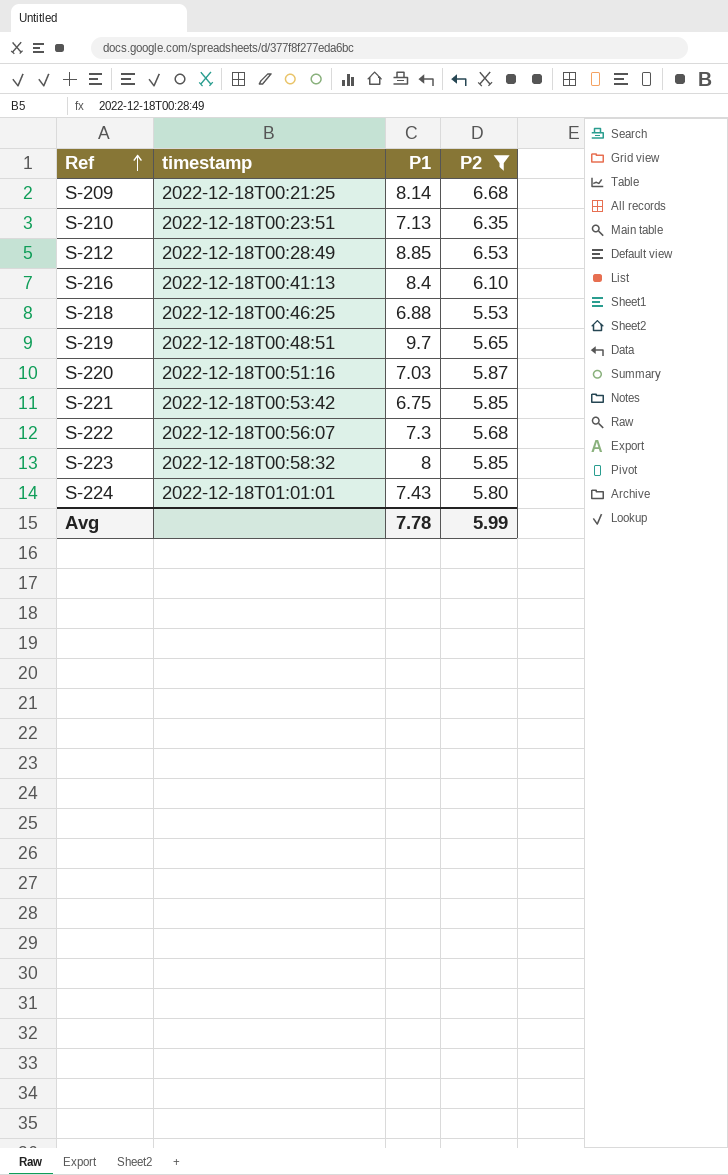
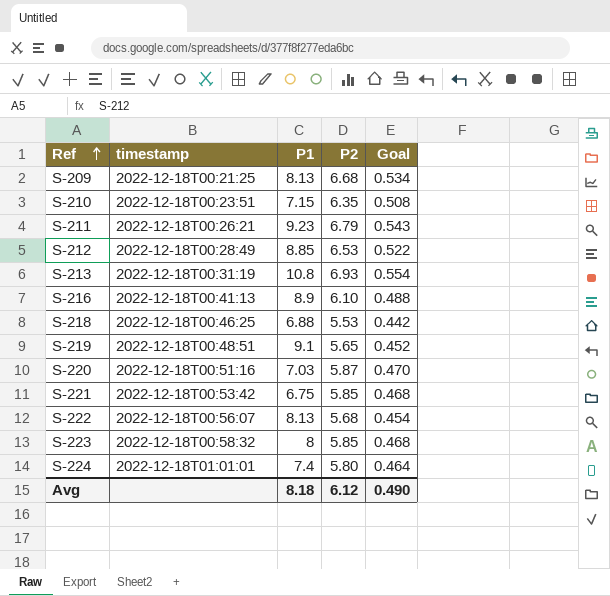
filter: P2 <= 6.68 -> none
column Goal | formula: none -> [P2] * 0.08
S-209 | P1: 8.14 -> 8.13
S-210 | P1: 7.13 -> 7.15
S-216 | P1: 8.4 -> 8.9
S-219 | P1: 9.7 -> 9.1
S-222 | P1: 7.3 -> 8.13
S-224 | P1: 7.43 -> 7.4
Avg | P1: 7.78 -> 8.18
Avg | P2: 5.99 -> 6.12

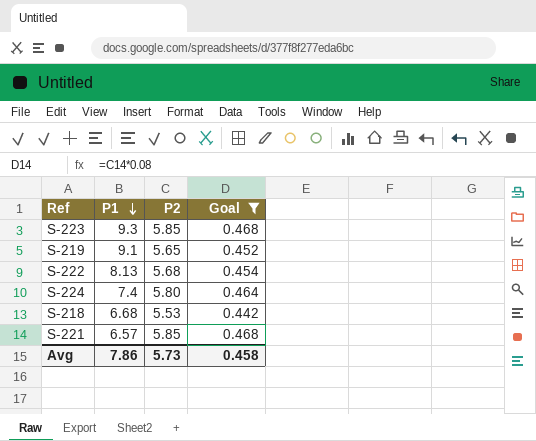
filter: none -> Goal <= 0.468
row order: Ref ascending -> P1 descending
column timestamp | position: 2 -> none
S-223 | P1: 8 -> 9.3
S-218 | P1: 6.88 -> 6.68
S-221 | P1: 6.75 -> 6.57
Avg | P1: 8.18 -> 7.86
Avg | P2: 6.12 -> 5.73
Avg | Goal: 0.490 -> 0.458

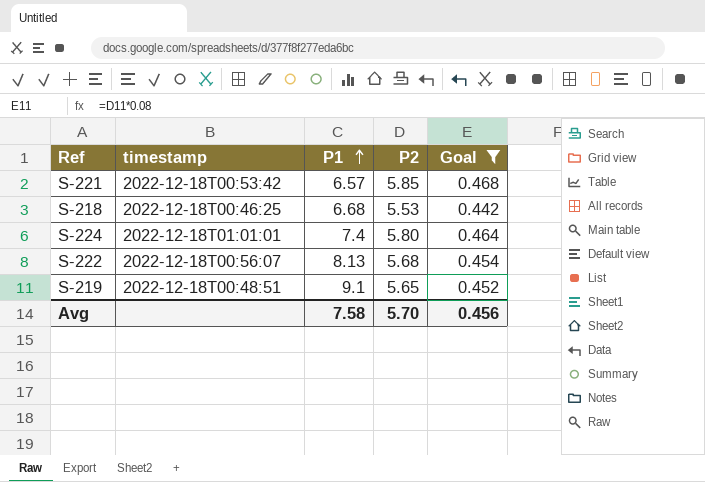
row order: P1 descending -> P1 ascending
column timestamp | position: none -> 2
row S-223: 9.3 | 5.85 | 0.468 -> none
Avg | P1: 7.86 -> 7.58
Avg | P2: 5.73 -> 5.70
Avg | Goal: 0.458 -> 0.456

